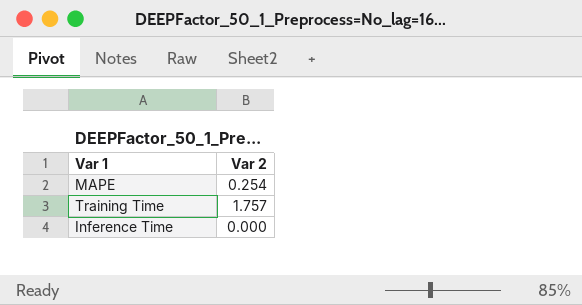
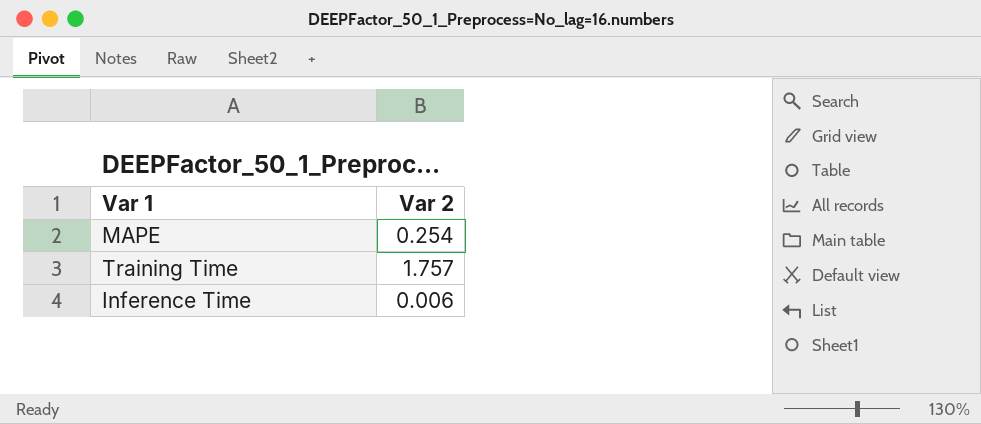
Inference Time | Var 2: 0.000 -> 0.006

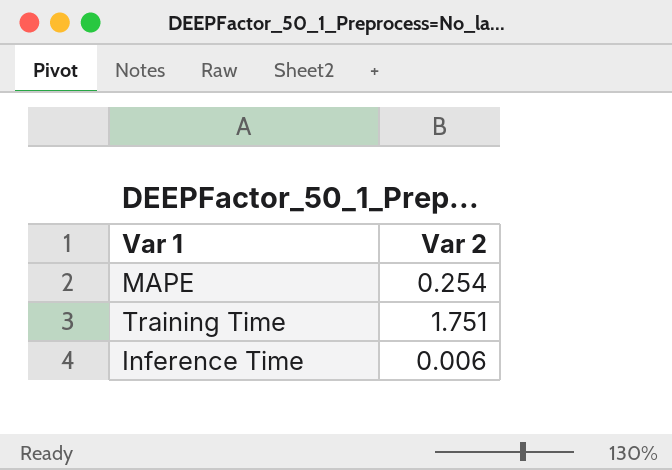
Training Time | Var 2: 1.757 -> 1.751

